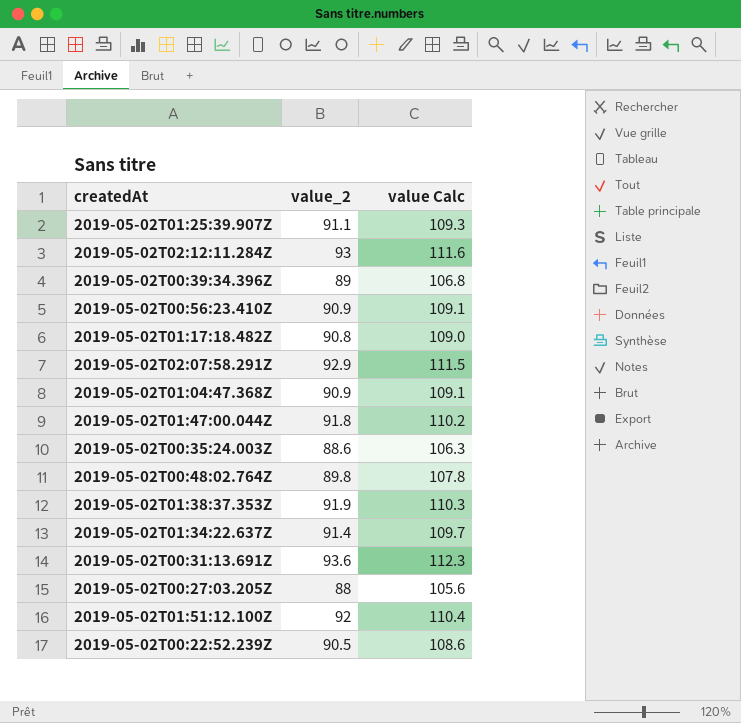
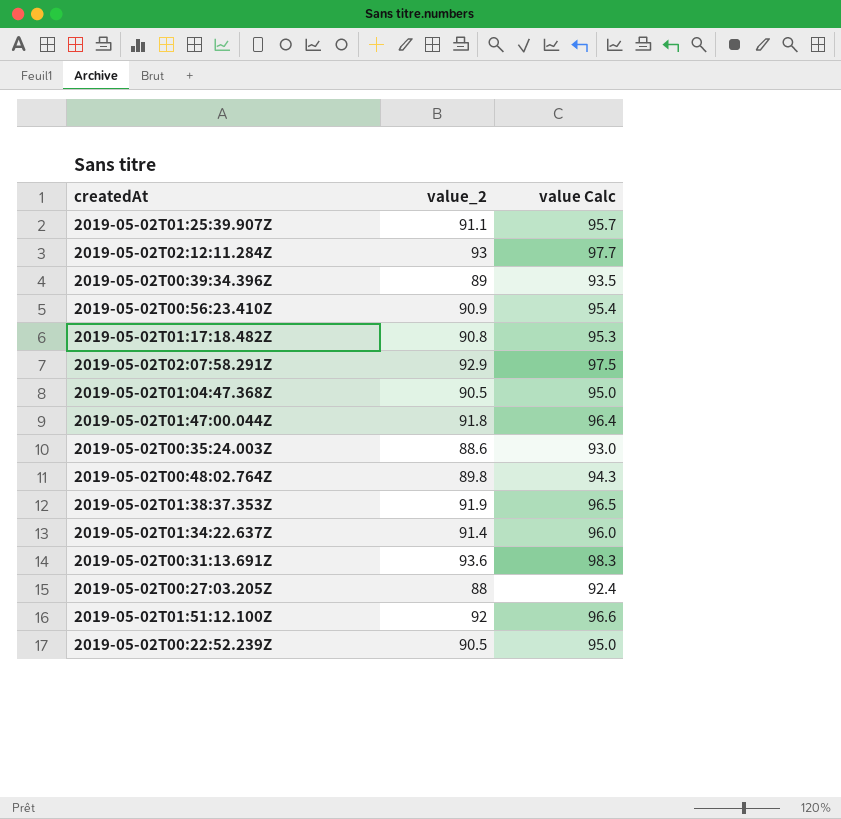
column value Calc | formula: [value_2] * 1.2 -> [value_2] * 1.05
2019-05-02T01:04:47.368Z | value_2: 90.9 -> 90.5

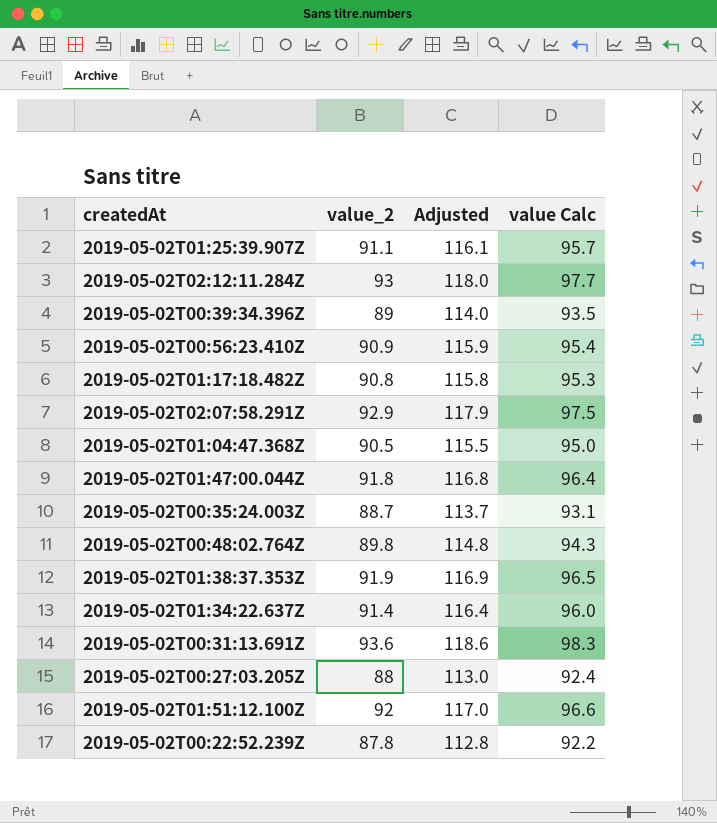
column Adjusted | formula: none -> [value_2] + 25
2019-05-02T00:35:24.003Z | value_2: 88.6 -> 88.7
2019-05-02T00:35:24.003Z | value Calc: 93.0 -> 93.1
2019-05-02T00:22:52.239Z | value_2: 90.5 -> 87.8
2019-05-02T00:22:52.239Z | value Calc: 95.0 -> 92.2

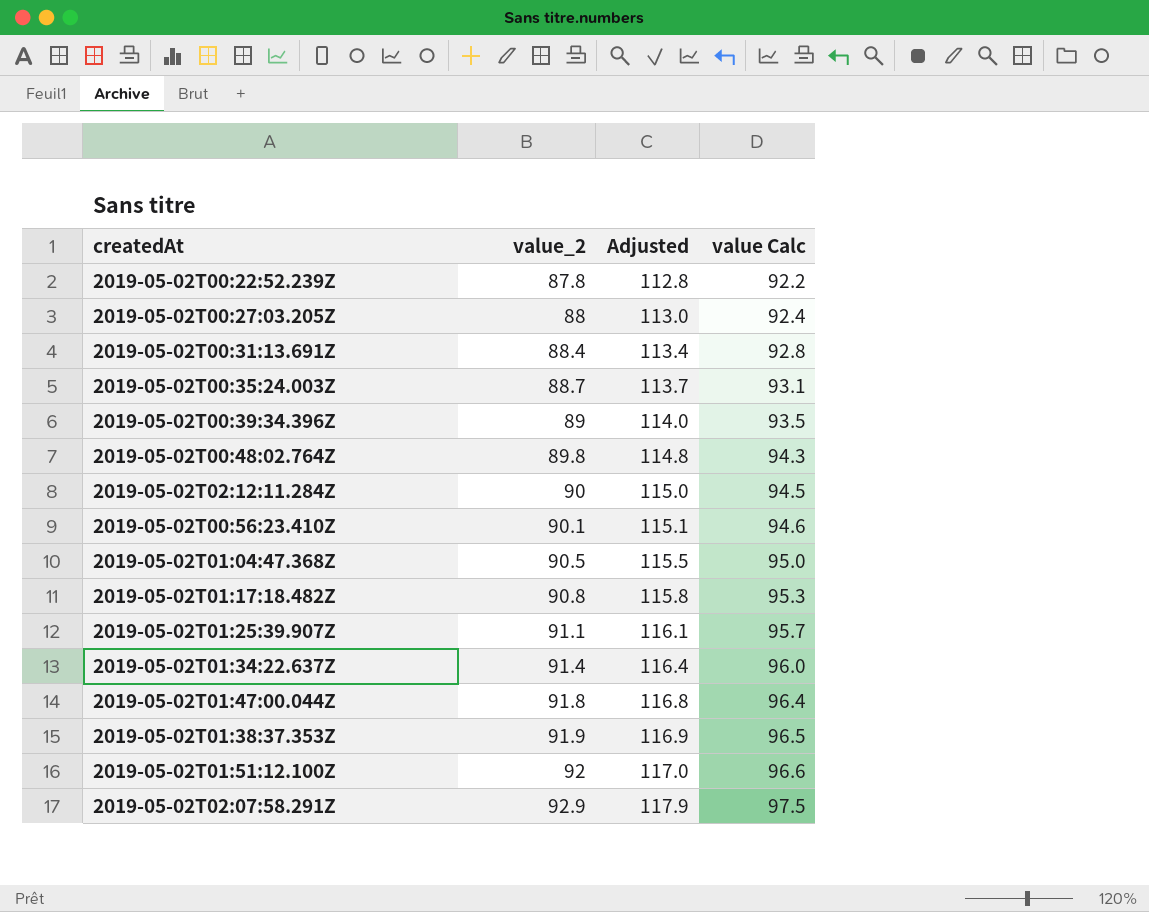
row order: none -> value_2 ascending
2019-05-02T00:31:13.691Z | value_2: 93.6 -> 88.4
2019-05-02T00:31:13.691Z | Adjusted: 118.6 -> 113.4
2019-05-02T00:31:13.691Z | value Calc: 98.3 -> 92.8
2019-05-02T02:12:11.284Z | value_2: 93 -> 90
2019-05-02T02:12:11.284Z | Adjusted: 118.0 -> 115.0
2019-05-02T02:12:11.284Z | value Calc: 97.7 -> 94.5
2019-05-02T00:56:23.410Z | value_2: 90.9 -> 90.1
2019-05-02T00:56:23.410Z | Adjusted: 115.9 -> 115.1
2019-05-02T00:56:23.410Z | value Calc: 95.4 -> 94.6

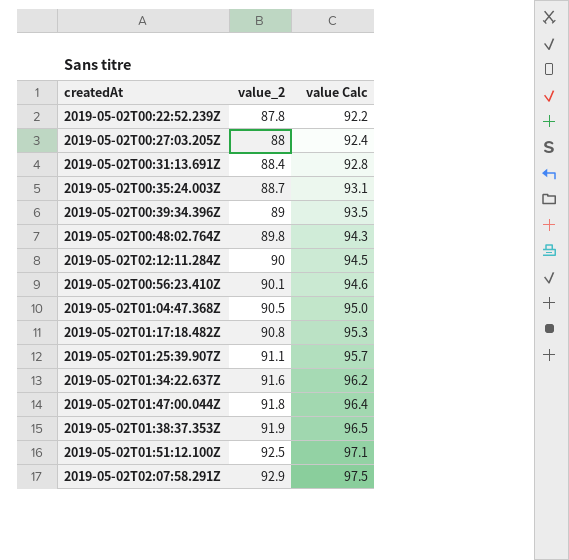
column Adjusted | formula: [value_2] + 25 -> none
2019-05-02T01:34:22.637Z | value_2: 91.4 -> 91.6
2019-05-02T01:34:22.637Z | value Calc: 96.0 -> 96.2
2019-05-02T01:51:12.100Z | value_2: 92 -> 92.5
2019-05-02T01:51:12.100Z | value Calc: 96.6 -> 97.1

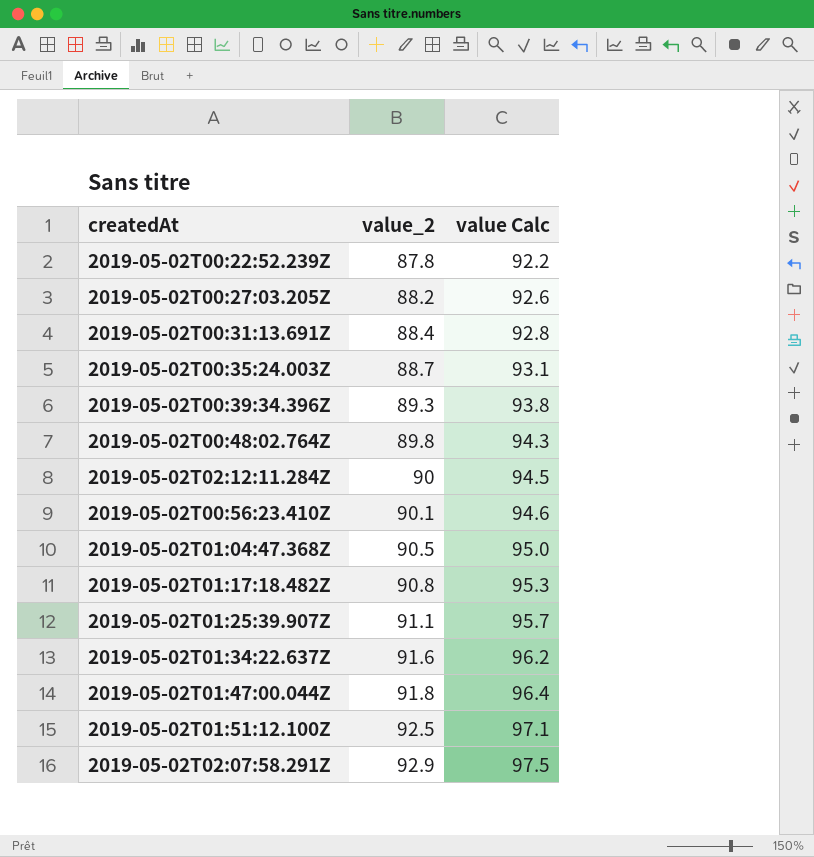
row 2019-05-02T01:38:37.353Z: 91.9 | 96.5 -> none
2019-05-02T00:27:03.205Z | value_2: 88 -> 88.2
2019-05-02T00:27:03.205Z | value Calc: 92.4 -> 92.6
2019-05-02T00:39:34.396Z | value_2: 89 -> 89.3
2019-05-02T00:39:34.396Z | value Calc: 93.5 -> 93.8

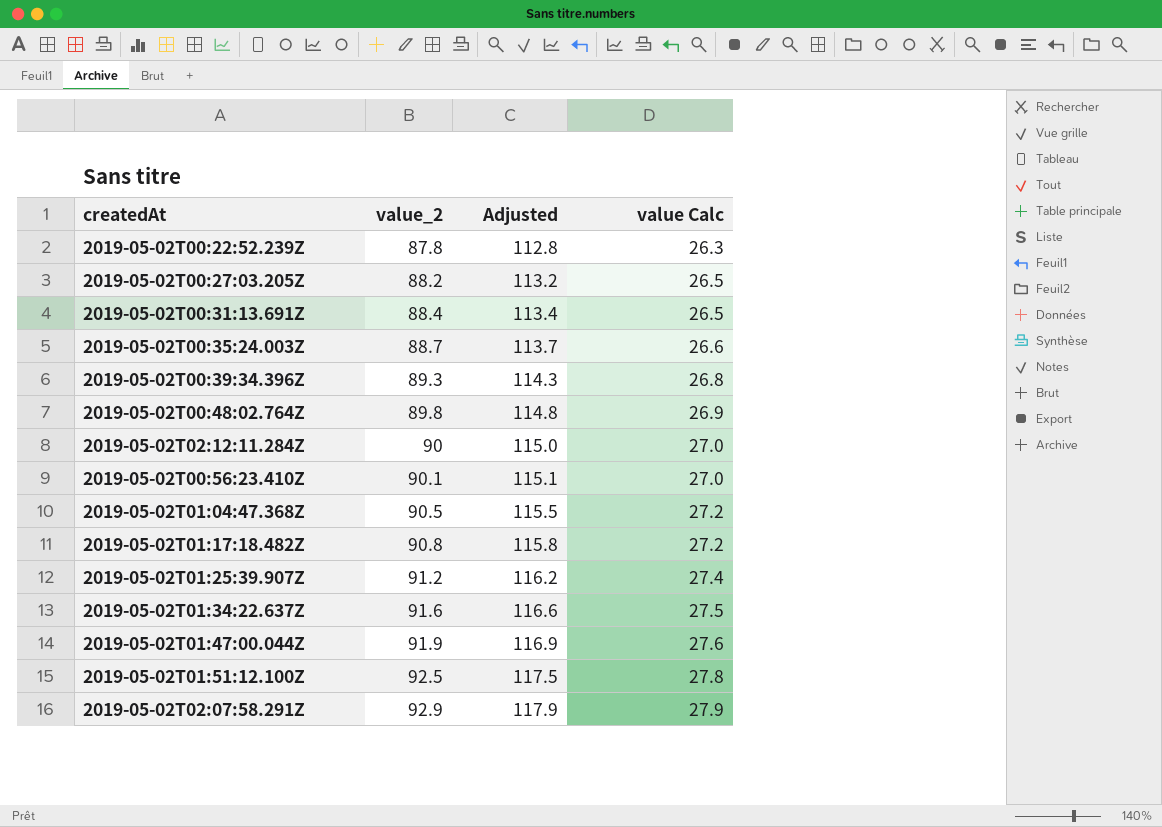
column Adjusted | formula: none -> [value_2] + 25
column value Calc | formula: [value_2] * 1.05 -> [value_2] * 0.3
2019-05-02T01:25:39.907Z | value_2: 91.1 -> 91.2
2019-05-02T01:47:00.044Z | value_2: 91.8 -> 91.9

